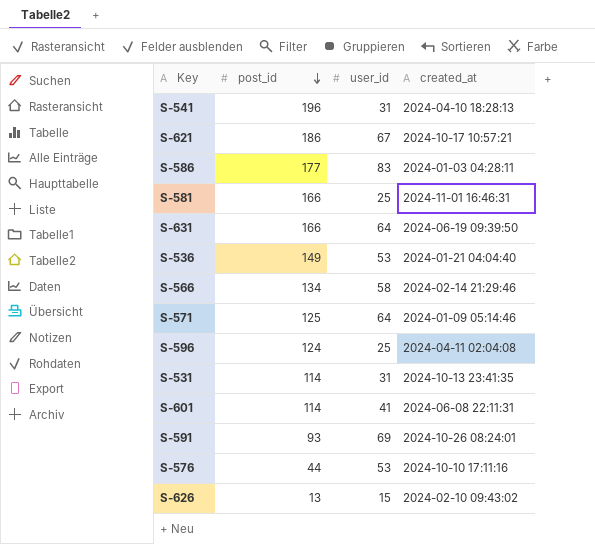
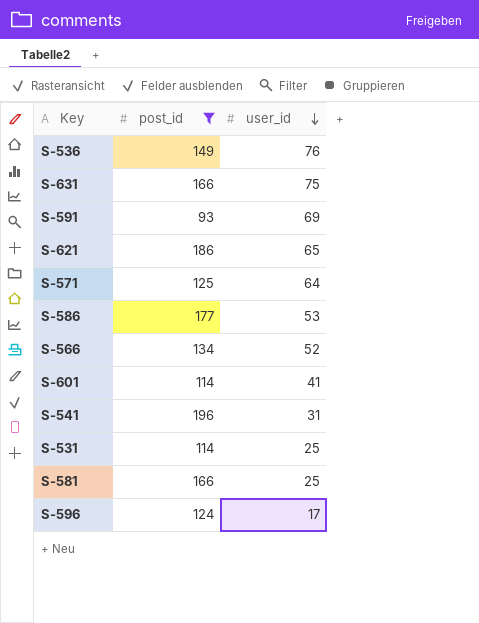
filter: none -> post_id >= 93
row order: post_id descending -> user_id descending
column created_at | position: 4 -> none
S-536 | user_id: 53 -> 76
S-631 | user_id: 64 -> 75
S-621 | user_id: 67 -> 65
S-586 | user_id: 83 -> 53
S-566 | user_id: 58 -> 52
S-531 | user_id: 31 -> 25
S-596 | user_id: 25 -> 17

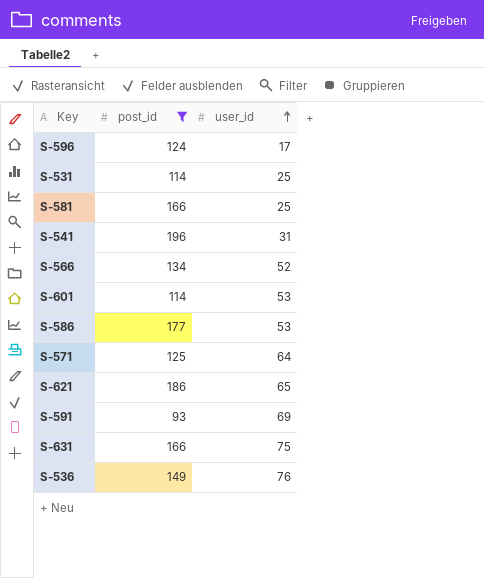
row order: user_id descending -> user_id ascending
S-601 | user_id: 41 -> 53

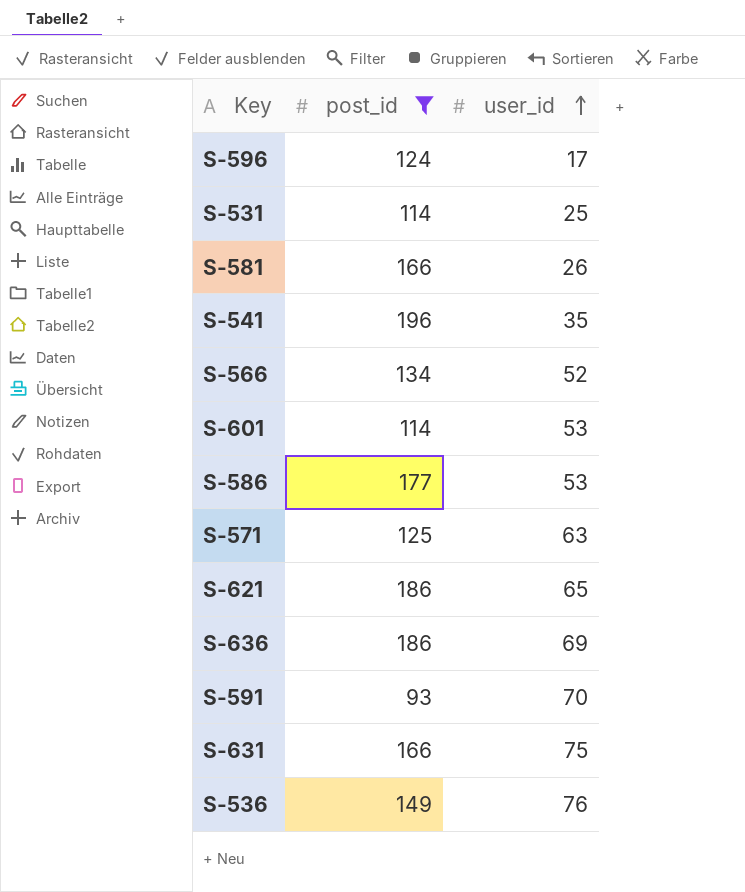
S-581 | user_id: 25 -> 26
S-541 | user_id: 31 -> 35
S-571 | user_id: 64 -> 63
row S-636: none -> 186 | 69
S-591 | user_id: 69 -> 70

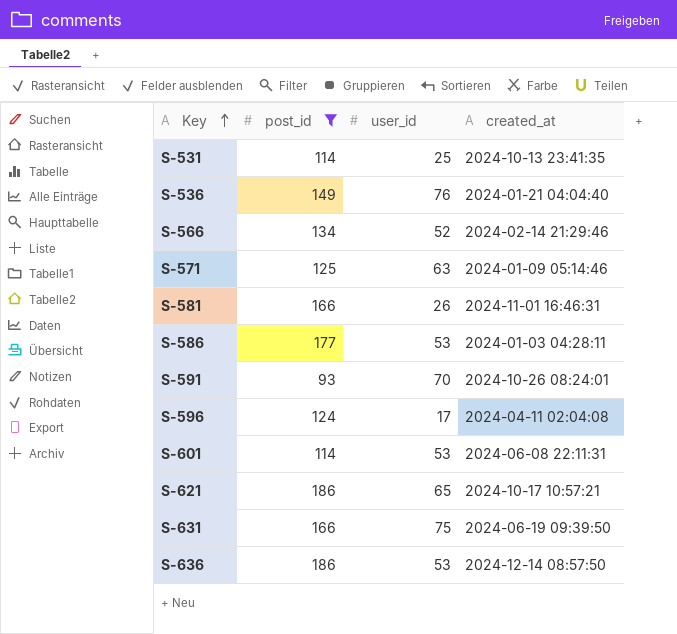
row order: user_id ascending -> Key ascending
column created_at | position: none -> 4
row S-541: 196 | 35 -> none
S-636 | user_id: 69 -> 53

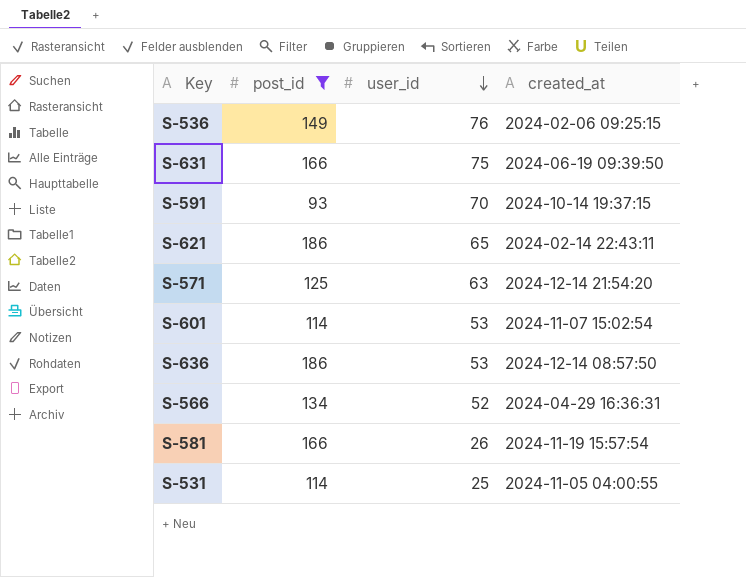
row order: Key ascending -> user_id descending
row S-586: 177 | 53 | 2024-01-03 04:28:11 -> none
row S-596: 124 | 17 | 2024-04-11 02:04:08 -> none
S-536 | created_at: 2024-01-21 04:04:40 -> 2024-02-06 09:25:15
S-591 | created_at: 2024-10-26 08:24:01 -> 2024-10-14 19:37:15
S-621 | created_at: 2024-10-17 10:57:21 -> 2024-02-14 22:43:11
S-571 | created_at: 2024-01-09 05:14:46 -> 2024-12-14 21:54:20
S-601 | created_at: 2024-06-08 22:11:31 -> 2024-11-07 15:02:54
S-566 | created_at: 2024-02-14 21:29:46 -> 2024-04-29 16:36:31
S-581 | created_at: 2024-11-01 16:46:31 -> 2024-11-19 15:57:54
S-531 | created_at: 2024-10-13 23:41:35 -> 2024-11-05 04:00:55

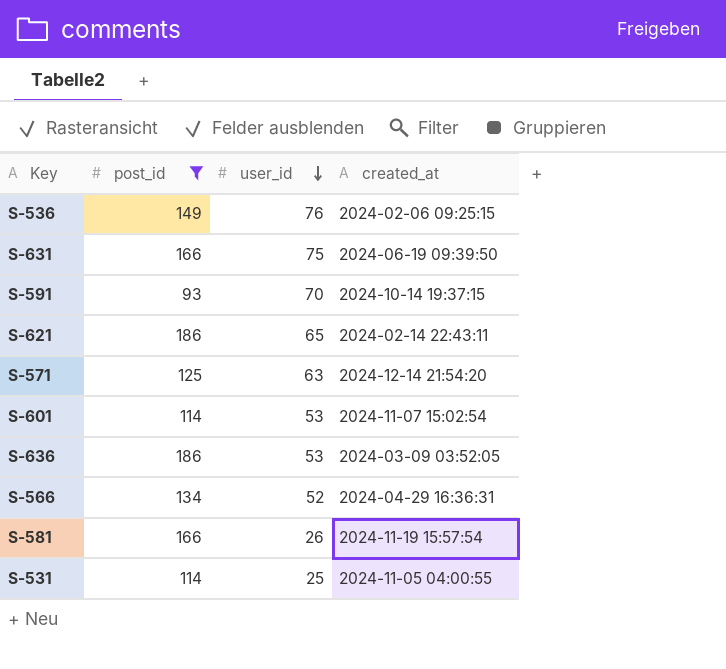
S-636 | created_at: 2024-12-14 08:57:50 -> 2024-03-09 03:52:05

